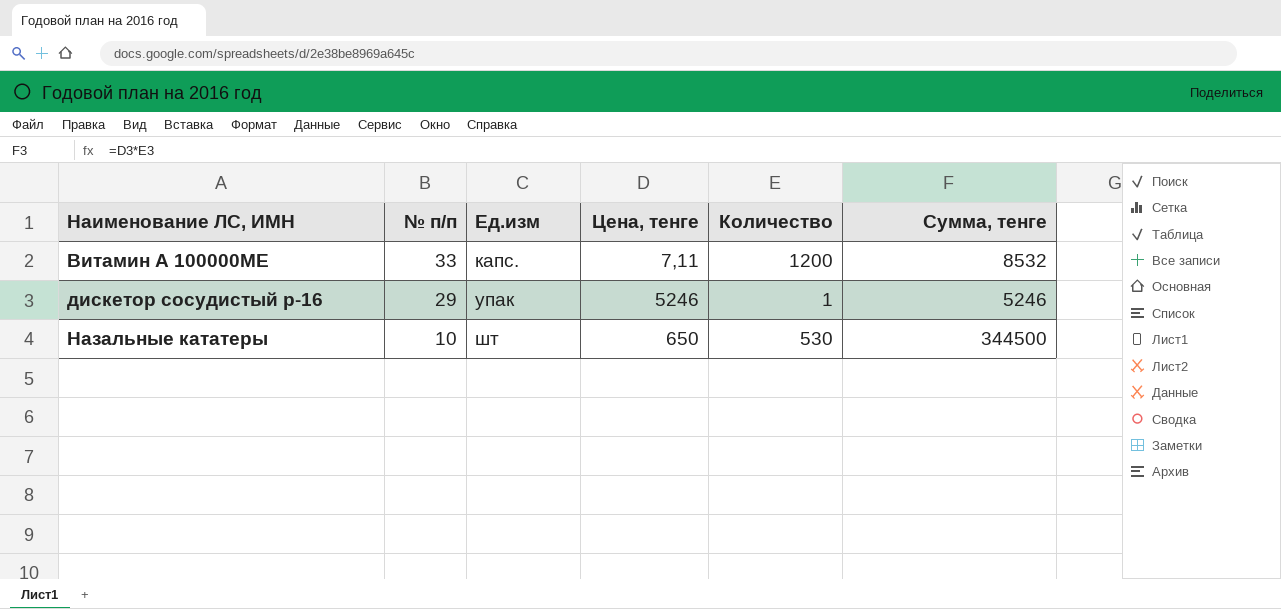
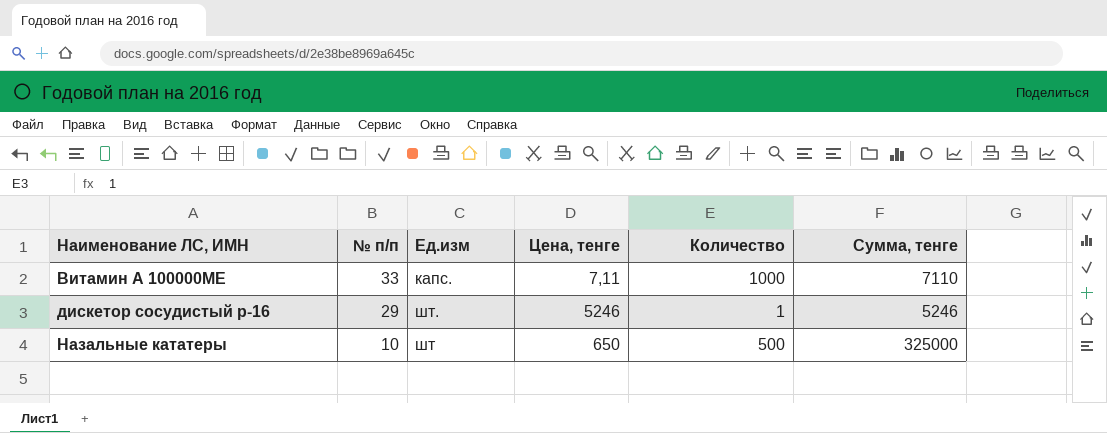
Витамин А 100000МЕ | Количество: 1200 -> 1000
Витамин А 100000МЕ | Сумма, тенге: 8532 -> 7110
дискетор сосудистый р-16 | Ед.изм: упак -> шт.
Назальные кататеры | Количество: 530 -> 500
Назальные кататеры | Сумма, тенге: 344500 -> 325000

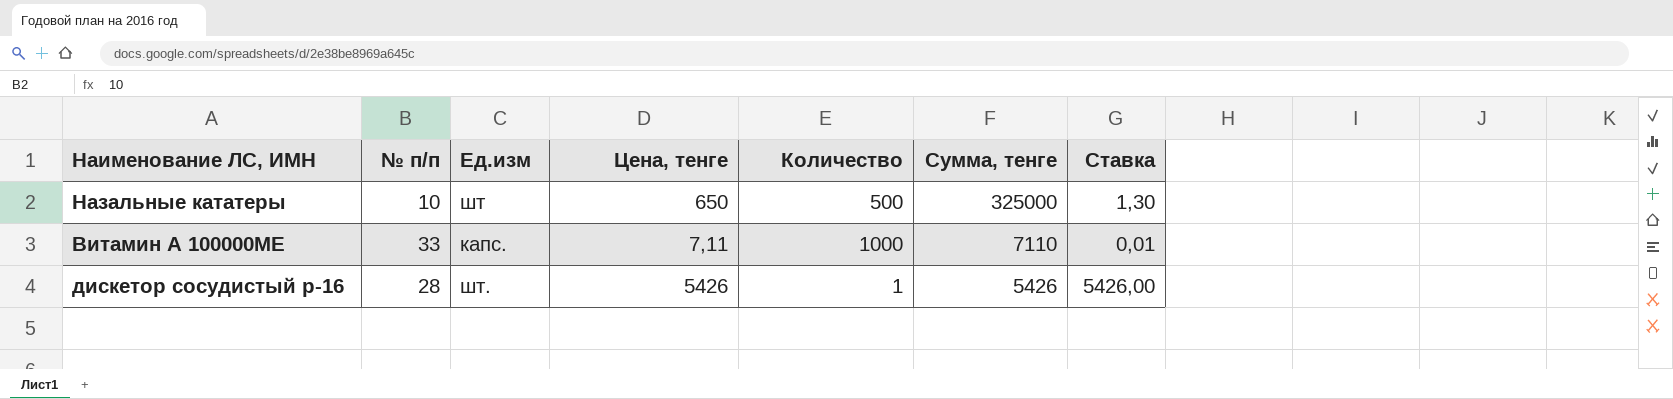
row order: Наименование ЛС, ИМН ascending -> Сумма, тенге descending
column Ставка | formula: none -> [Цена, тенге] / [Количество]
дискетор сосудистый р-16 | № п/п: 29 -> 28
дискетор сосудистый р-16 | Цена, тенге: 5246 -> 5426
дискетор сосудистый р-16 | Сумма, тенге: 5246 -> 5426

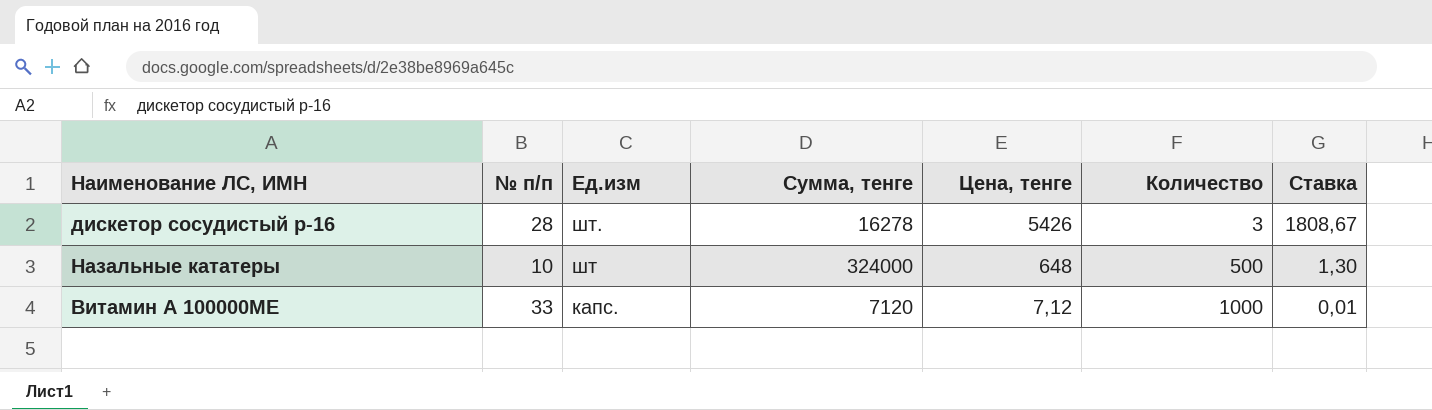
row order: Сумма, тенге descending -> Ед.изм descending
column Сумма, тенге | position: 6 -> 4
дискетор сосудистый р-16 | Сумма, тенге: 5426 -> 16278
дискетор сосудистый р-16 | Количество: 1 -> 3
дискетор сосудистый р-16 | Ставка: 5426,00 -> 1808,67
Назальные кататеры | Сумма, тенге: 325000 -> 324000
Назальные кататеры | Цена, тенге: 650 -> 648
Витамин А 100000МЕ | Сумма, тенге: 7110 -> 7120
Витамин А 100000МЕ | Цена, тенге: 7,11 -> 7,12

